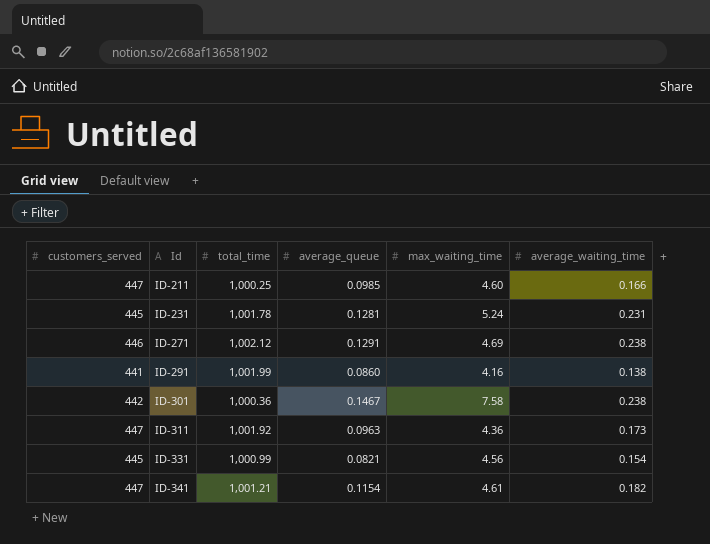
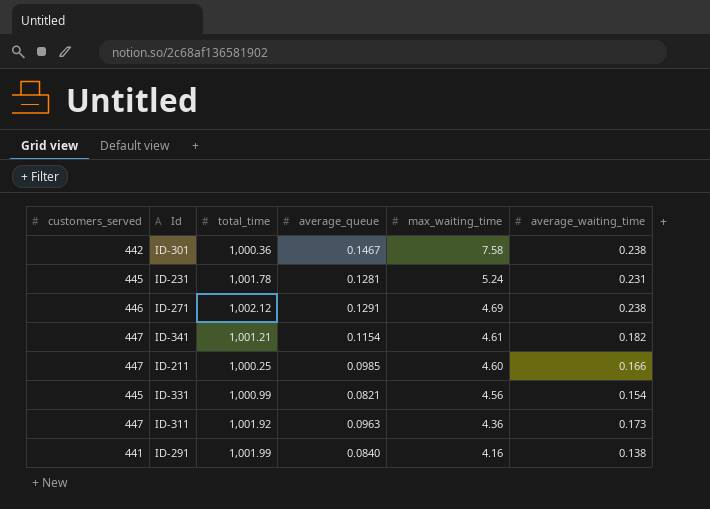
row order: Id ascending -> max_waiting_time descending
ID-291 | average_queue: 0.0860 -> 0.0840

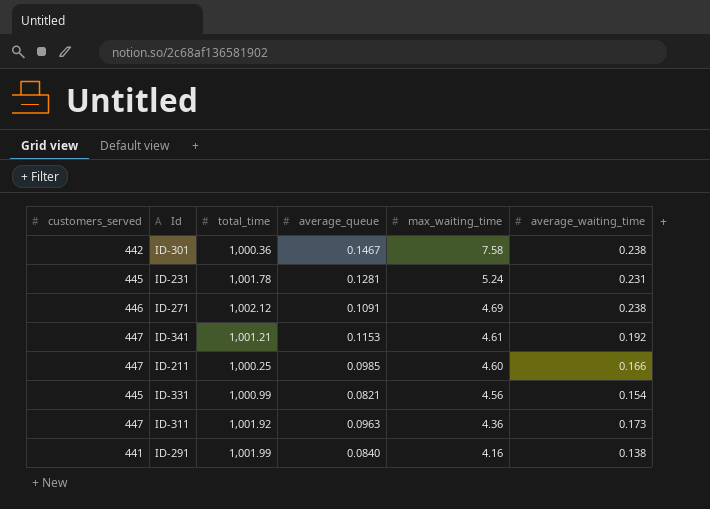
ID-271 | average_queue: 0.1291 -> 0.1091
ID-341 | average_queue: 0.1154 -> 0.1153
ID-341 | average_waiting_time: 0.182 -> 0.192

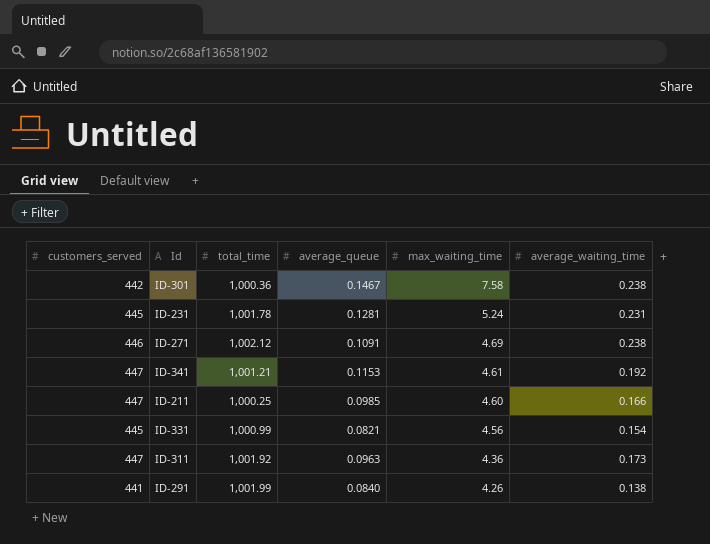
ID-291 | max_waiting_time: 4.16 -> 4.26

